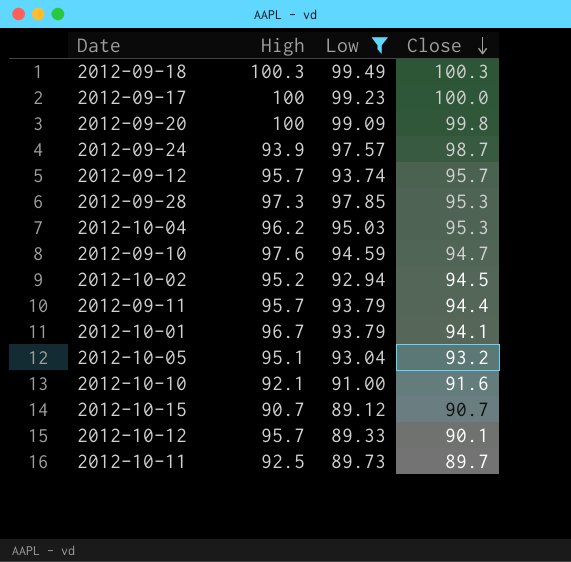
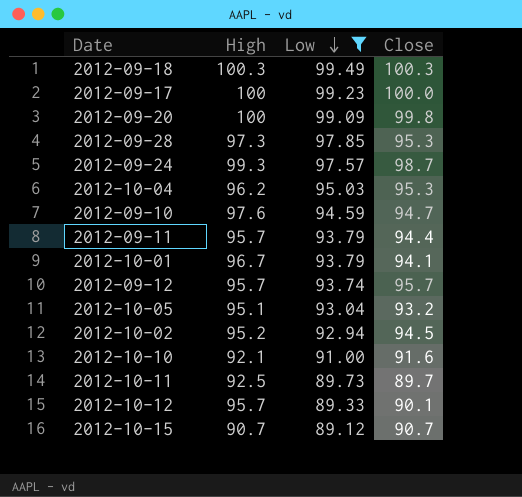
row order: Close descending -> Low descending
2012-09-24 | High: 93.9 -> 99.3

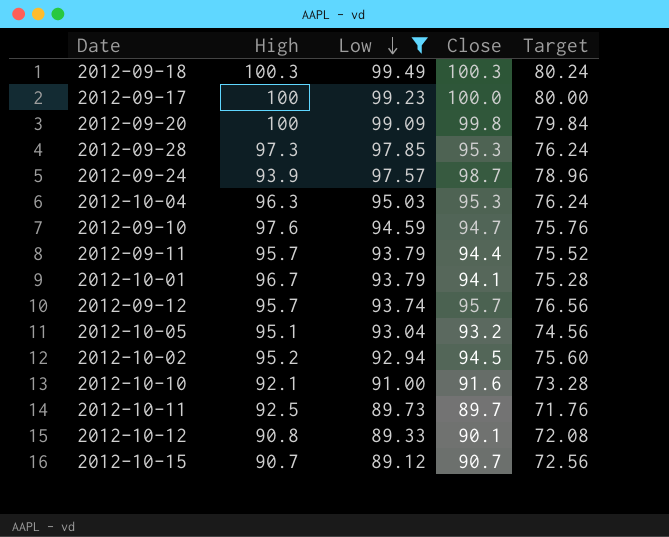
column Target | formula: none -> [Close] * 0.8
2012-09-24 | High: 99.3 -> 93.9
2012-10-04 | High: 96.2 -> 96.3
2012-10-12 | High: 95.7 -> 90.8

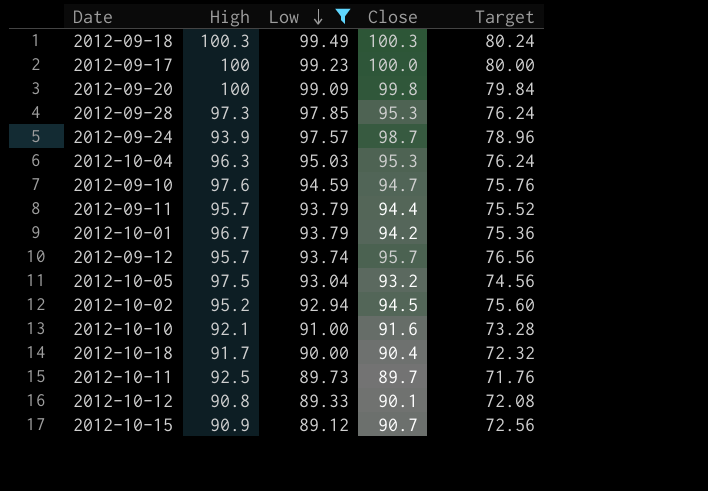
2012-10-01 | Close: 94.1 -> 94.2
2012-10-01 | Target: 75.28 -> 75.36
2012-10-05 | High: 95.1 -> 97.5
row 2012-10-18: none -> 91.7 | 90.00 | 90.4 | 72.32
2012-10-15 | High: 90.7 -> 90.9

